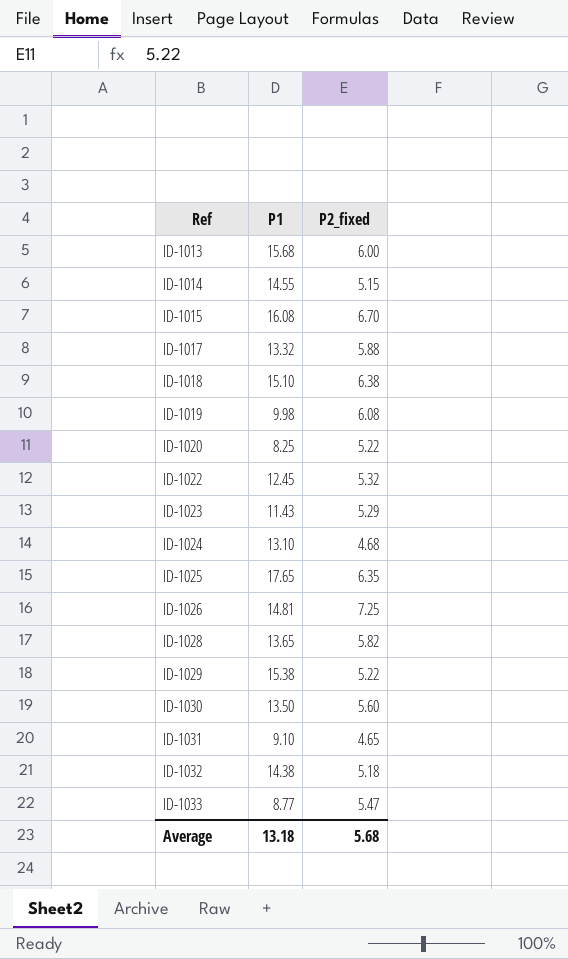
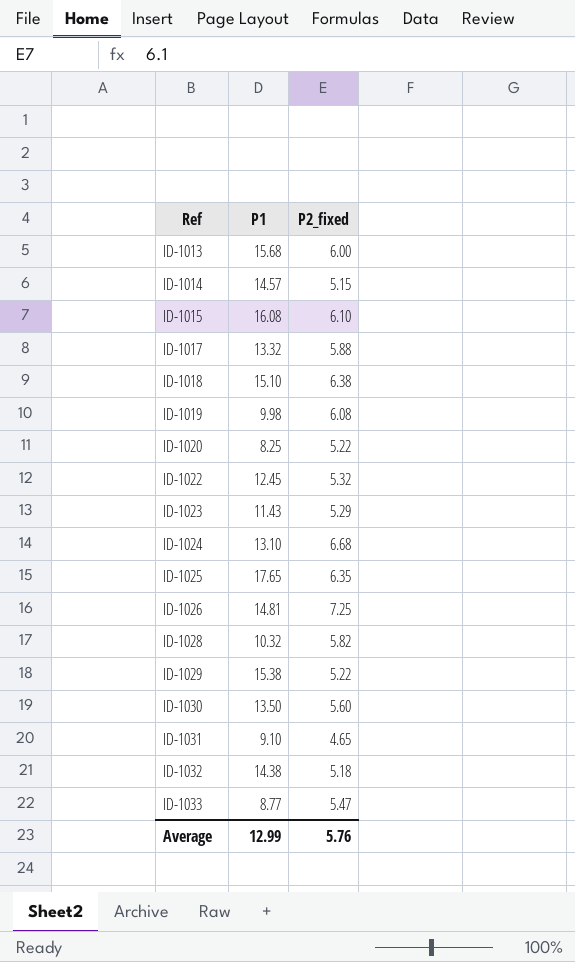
ID-1014 | P1: 14.55 -> 14.57
ID-1015 | P2_fixed: 6.70 -> 6.10
ID-1024 | P2_fixed: 4.68 -> 6.68
ID-1028 | P1: 13.65 -> 10.32
Average | P1: 13.18 -> 12.99
Average | P2_fixed: 5.68 -> 5.76

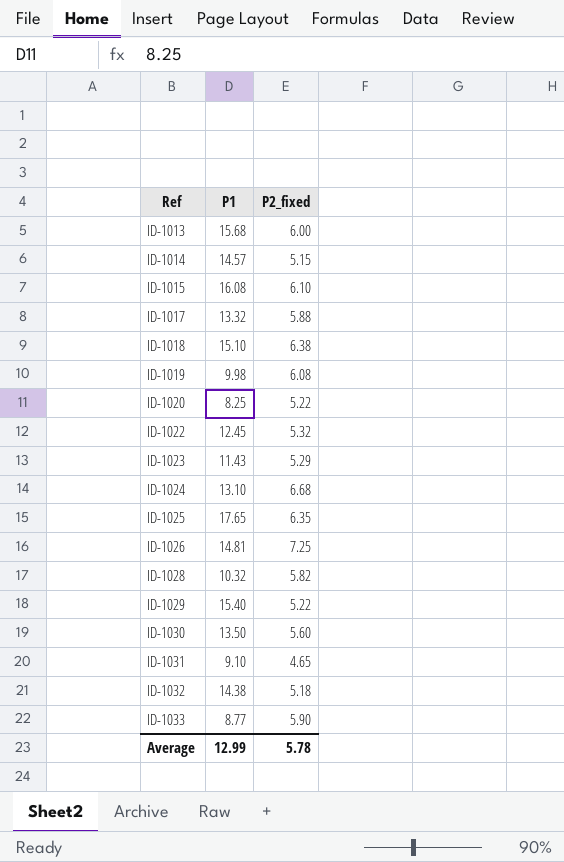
ID-1029 | P1: 15.38 -> 15.40
ID-1033 | P2_fixed: 5.47 -> 5.90
Average | P2_fixed: 5.76 -> 5.78

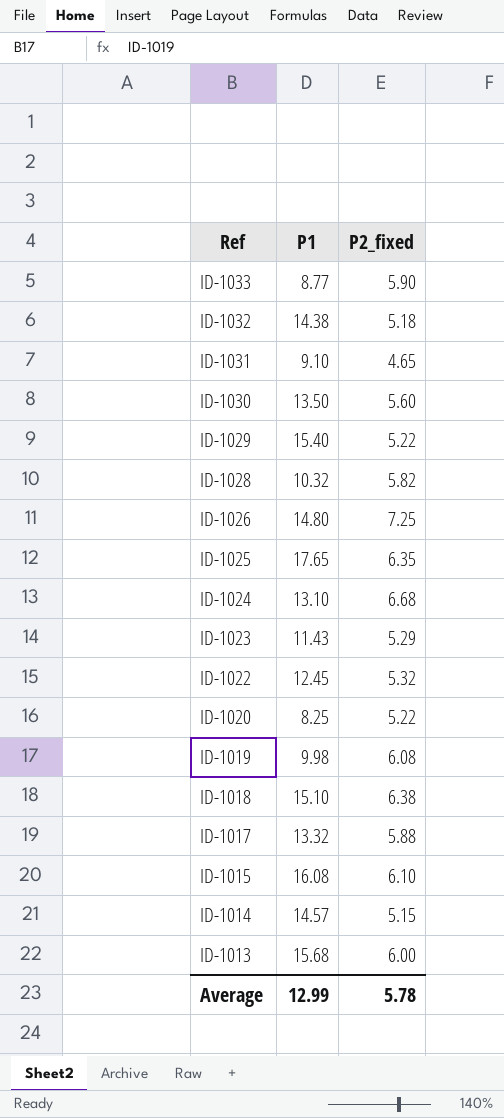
row order: Ref ascending -> Ref descending
ID-1026 | P1: 14.81 -> 14.80

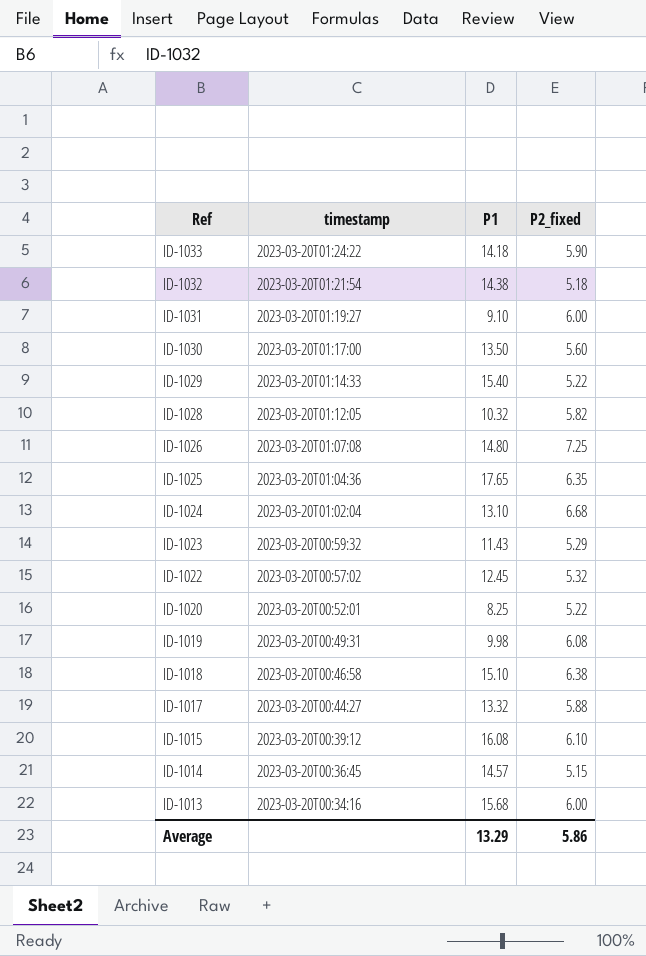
column timestamp | position: none -> 2
ID-1033 | P1: 8.77 -> 14.18
ID-1031 | P2_fixed: 4.65 -> 6.00
Average | P1: 12.99 -> 13.29
Average | P2_fixed: 5.78 -> 5.86

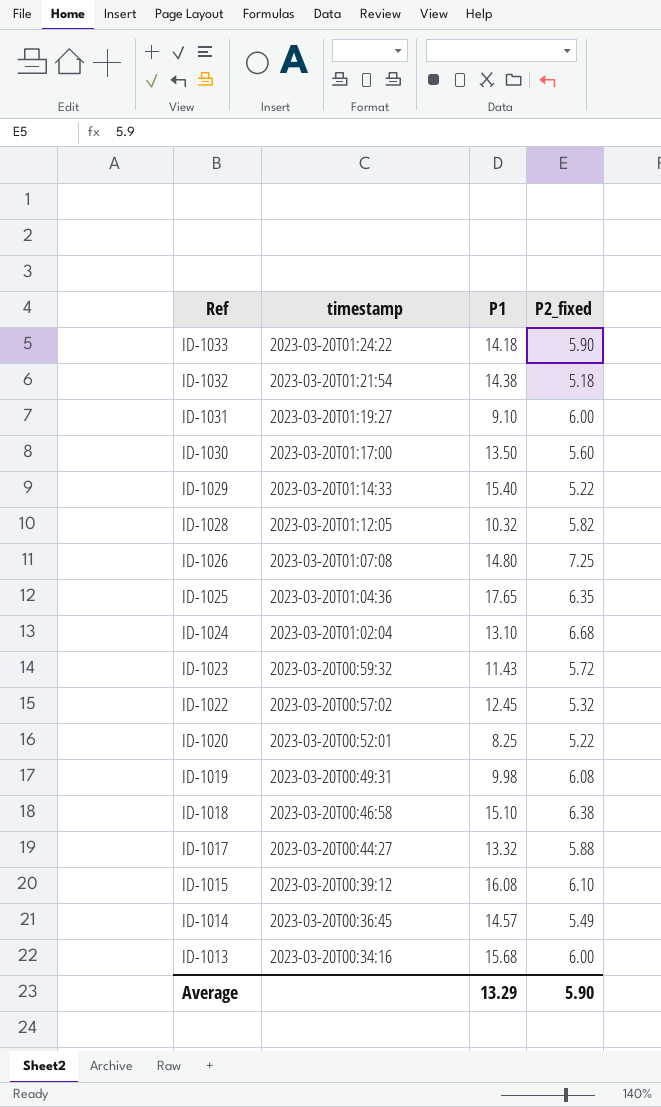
ID-1023 | P2_fixed: 5.29 -> 5.72
ID-1014 | P2_fixed: 5.15 -> 5.49
Average | P2_fixed: 5.86 -> 5.90

